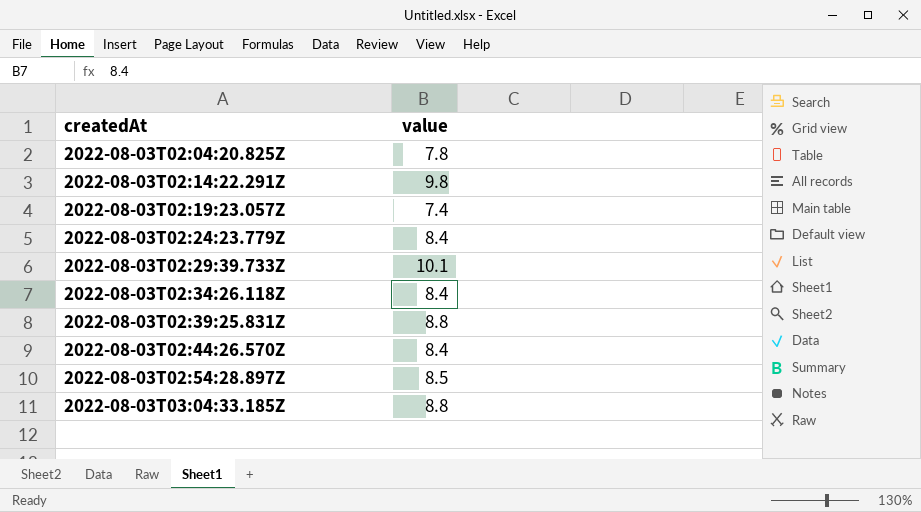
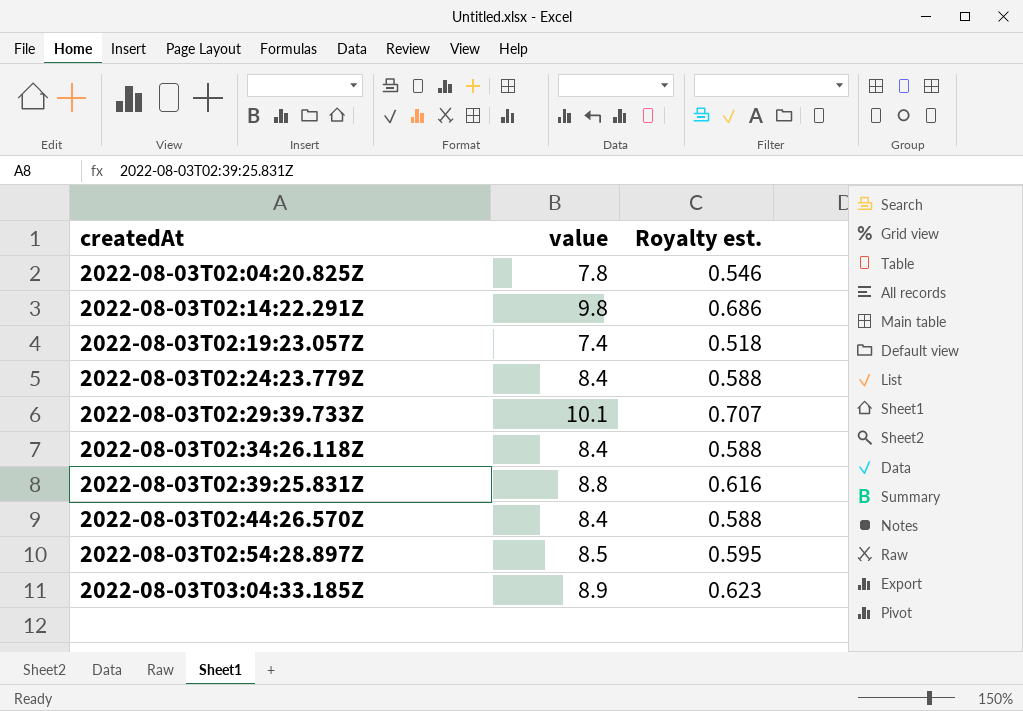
column Royalty est. | formula: none -> [value] * 0.07
2022-08-03T03:04:33.185Z | value: 8.8 -> 8.9

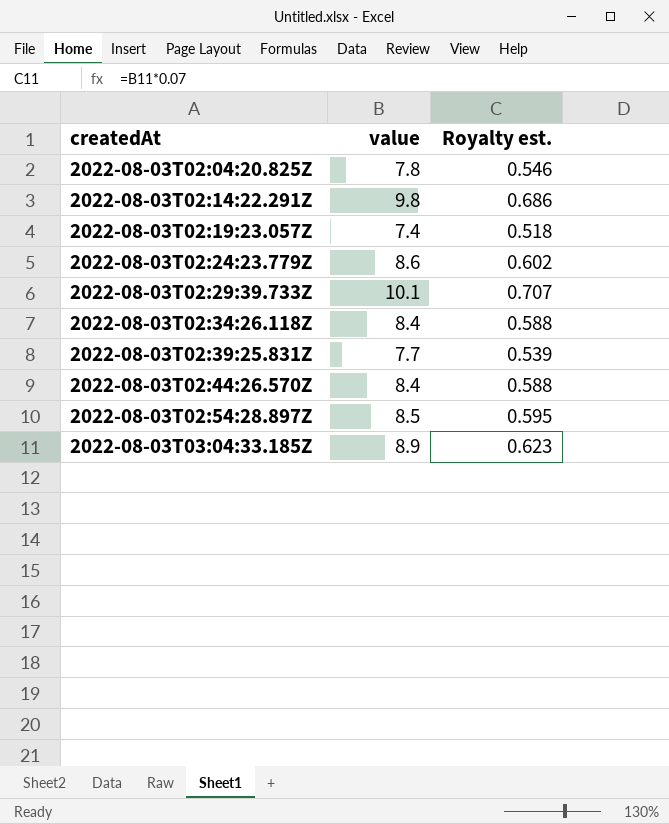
2022-08-03T02:24:23.779Z | value: 8.4 -> 8.6
2022-08-03T02:24:23.779Z | Royalty est.: 0.588 -> 0.602
2022-08-03T02:39:25.831Z | value: 8.8 -> 7.7
2022-08-03T02:39:25.831Z | Royalty est.: 0.616 -> 0.539

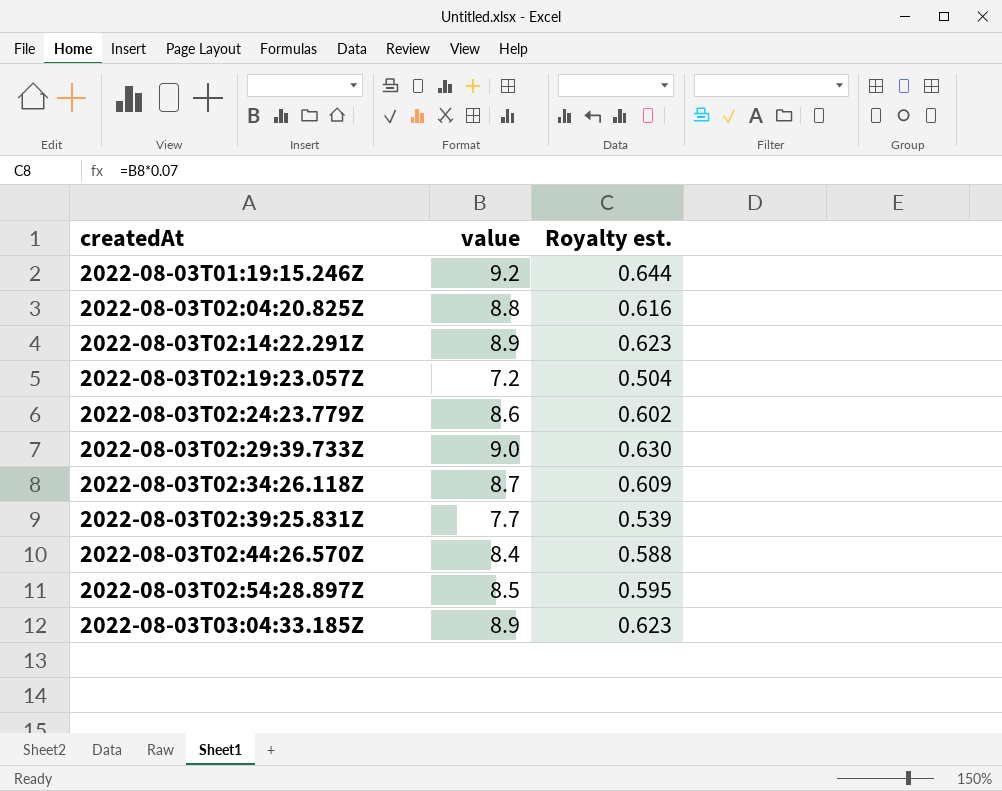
row 2022-08-03T01:19:15.246Z: none -> 9.2 | 0.644
2022-08-03T02:04:20.825Z | value: 7.8 -> 8.8
2022-08-03T02:04:20.825Z | Royalty est.: 0.546 -> 0.616
2022-08-03T02:14:22.291Z | value: 9.8 -> 8.9
2022-08-03T02:14:22.291Z | Royalty est.: 0.686 -> 0.623
2022-08-03T02:19:23.057Z | value: 7.4 -> 7.2
2022-08-03T02:19:23.057Z | Royalty est.: 0.518 -> 0.504
2022-08-03T02:29:39.733Z | value: 10.1 -> 9.0
2022-08-03T02:29:39.733Z | Royalty est.: 0.707 -> 0.630
2022-08-03T02:34:26.118Z | value: 8.4 -> 8.7
2022-08-03T02:34:26.118Z | Royalty est.: 0.588 -> 0.609

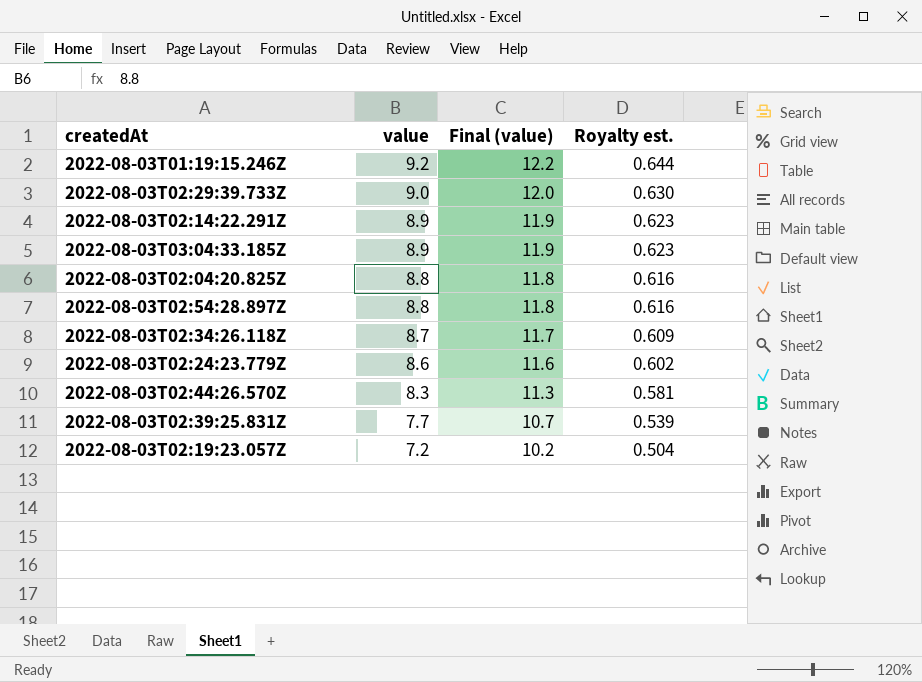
row order: createdAt ascending -> value descending
column Final (value) | formula: none -> [value] + 3
2022-08-03T02:54:28.897Z | value: 8.5 -> 8.8
2022-08-03T02:54:28.897Z | Royalty est.: 0.595 -> 0.616
2022-08-03T02:44:26.570Z | value: 8.4 -> 8.3
2022-08-03T02:44:26.570Z | Royalty est.: 0.588 -> 0.581

